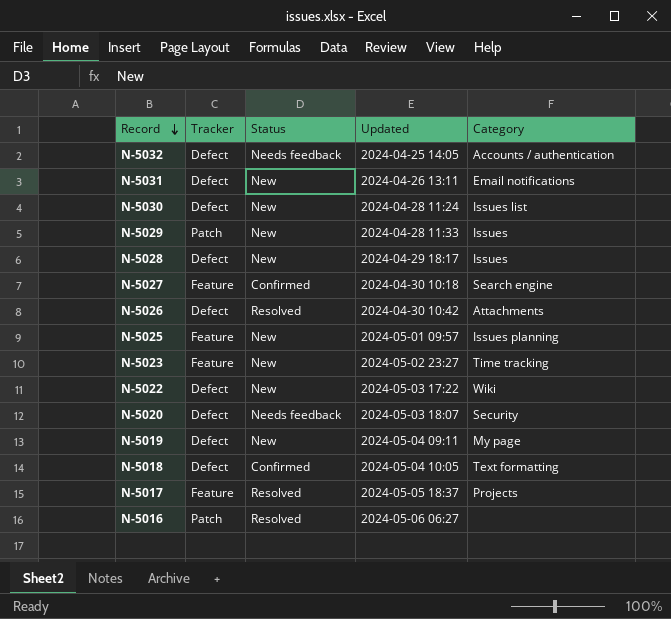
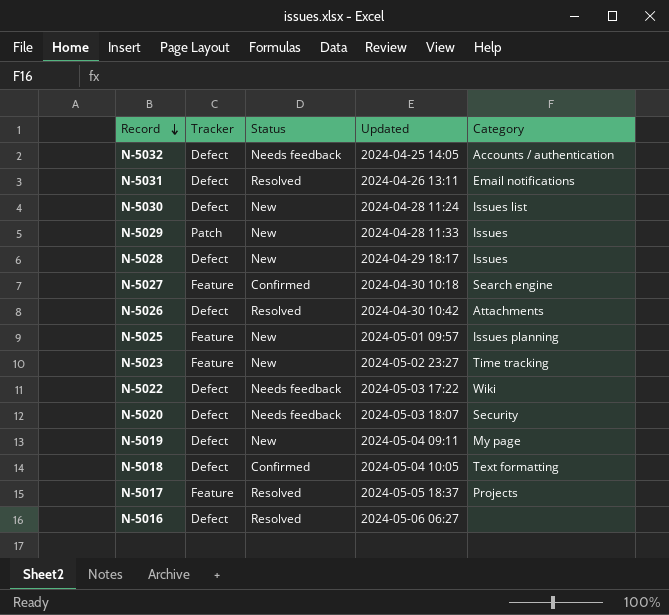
N-5031 | Status: New -> Resolved
N-5022 | Status: New -> Needs feedback
N-5016 | Tracker: Patch -> Defect

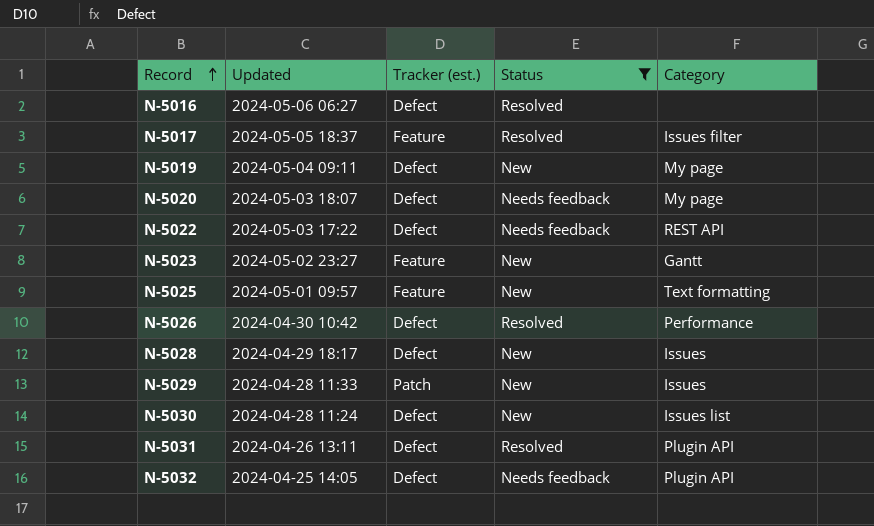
filter: none -> Status != Confirmed
row order: Record descending -> Record ascending
column Updated | position: 4 -> 2
column name: Tracker -> Tracker (est.)
N-5017 | Category: Projects -> Issues filter
N-5020 | Category: Security -> My page
N-5022 | Category: Wiki -> REST API
N-5023 | Category: Time tracking -> Gantt
N-5025 | Category: Issues planning -> Text formatting
N-5026 | Category: Attachments -> Performance
N-5031 | Category: Email notifications -> Plugin API
N-5032 | Category: Accounts / authentication -> Plugin API

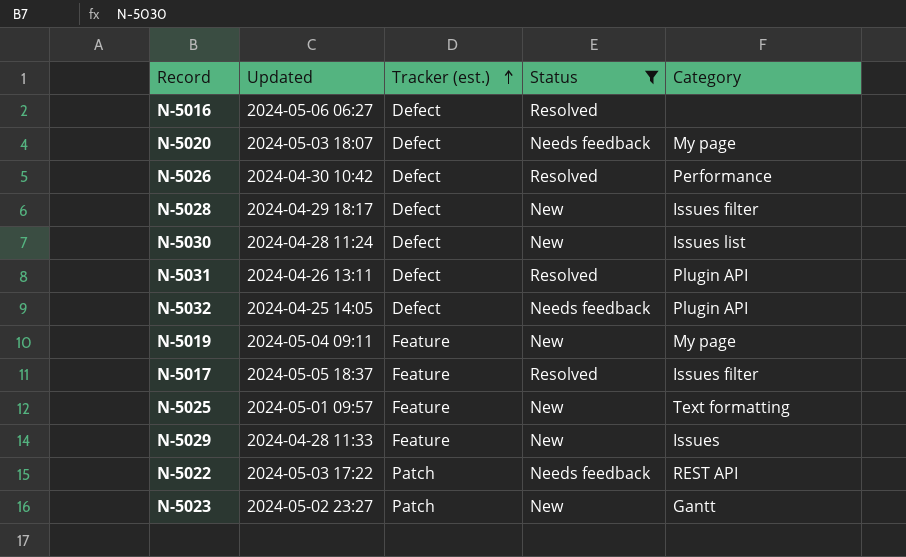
row order: Record ascending -> Tracker (est.) ascending
N-5028 | Category: Issues -> Issues filter
N-5019 | Tracker (est.): Defect -> Feature
N-5029 | Tracker (est.): Patch -> Feature
N-5022 | Tracker (est.): Defect -> Patch
N-5023 | Tracker (est.): Feature -> Patch

